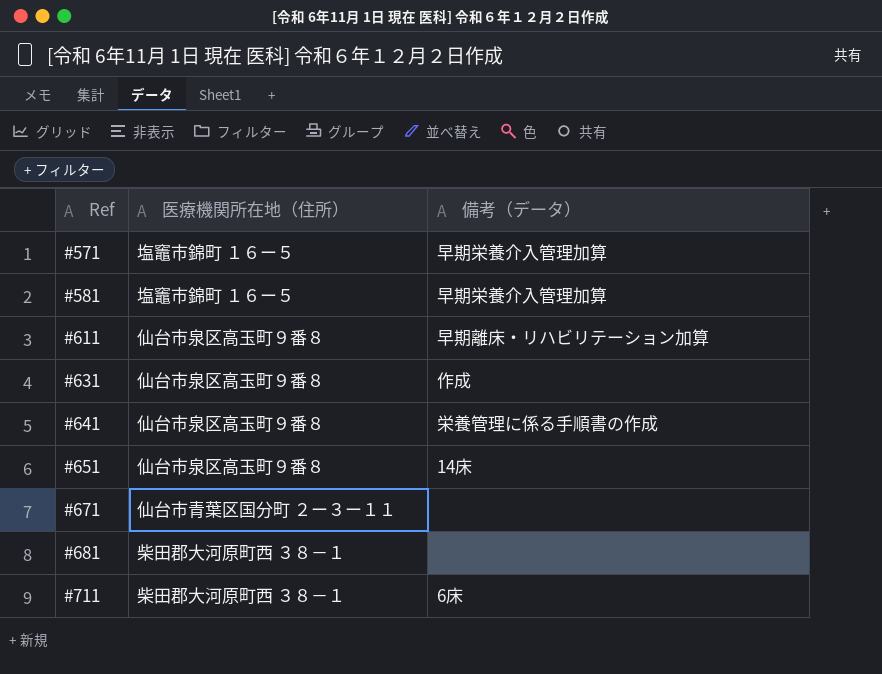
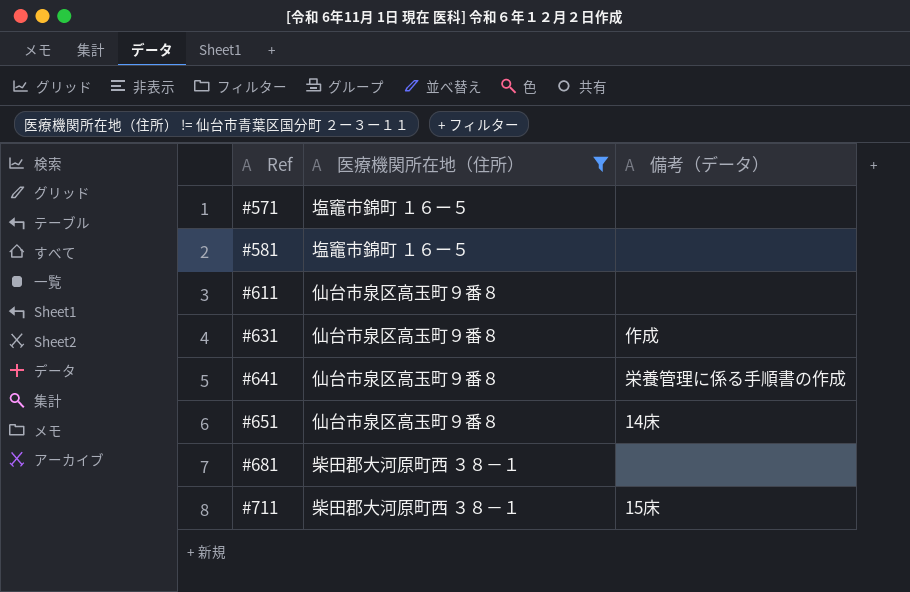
filter: none -> 医療機関所在地（住所） != 仙台市青葉区国分町 ２ー３ー１１
#571 | 備考（データ）: 早期栄養介入管理加算 -> none
#581 | 備考（データ）: 早期栄養介入管理加算 -> none
#611 | 備考（データ）: 早期離床・リハビリテーション加算 -> none
#711 | 備考（データ）: 6床 -> 15床

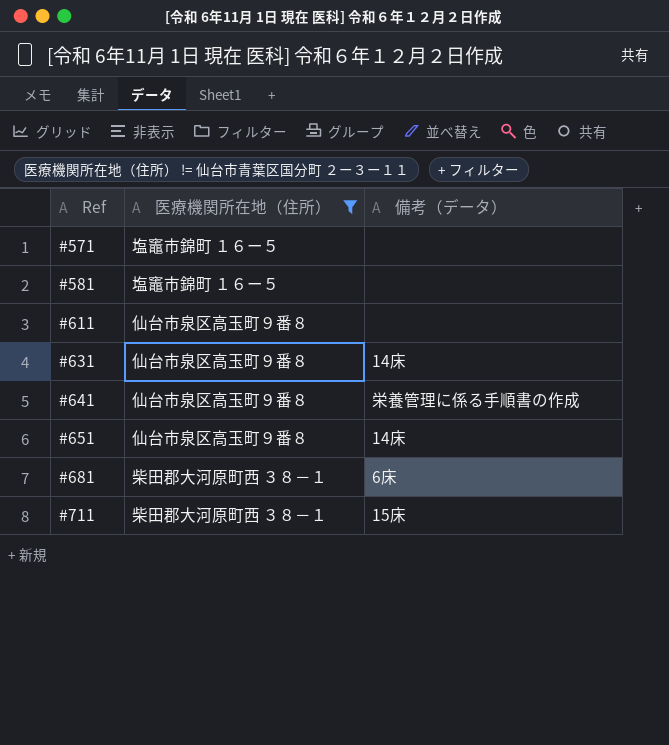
#631 | 備考（データ）: 作成 -> 14床
#681 | 備考（データ）: none -> 6床

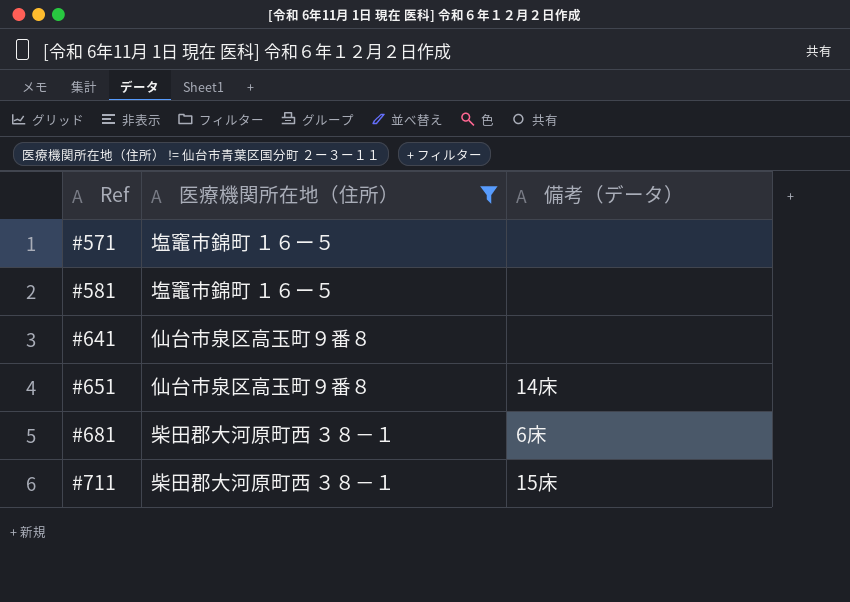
row #611: 仙台市泉区高玉町９番８ | none -> none
row #631: 仙台市泉区高玉町９番８ | 14床 -> none
#641 | 備考（データ）: 栄養管理に係る手順書の作成 -> none

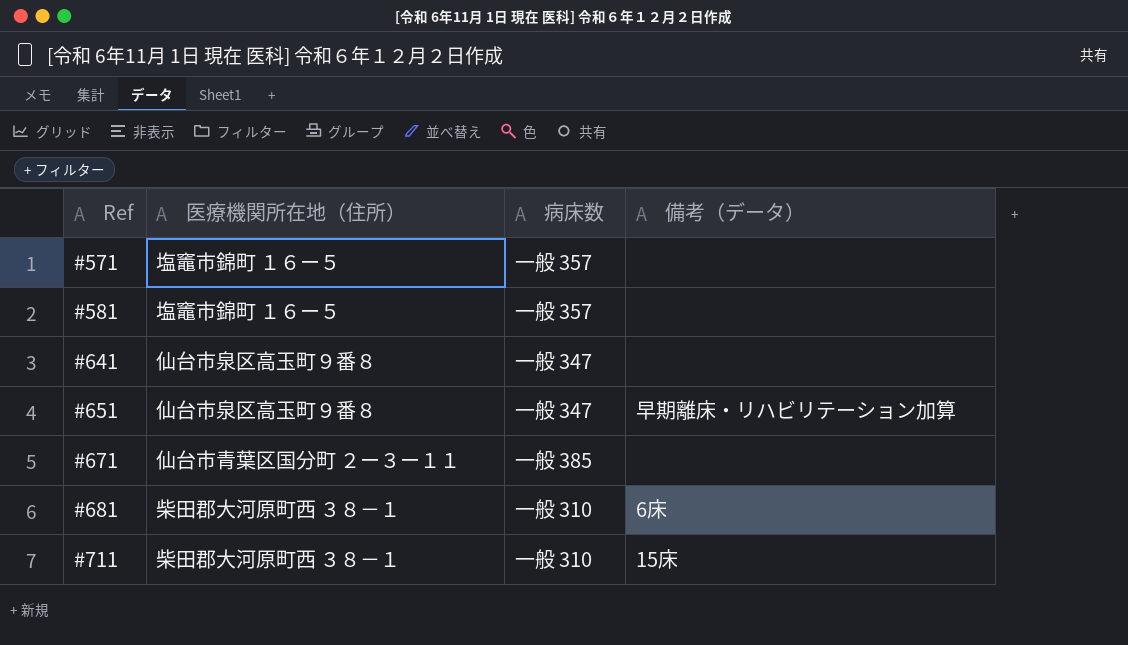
filter: 医療機関所在地（住所） != 仙台市青葉区国分町 ２ー３ー１１ -> none
column 病床数 | position: none -> 3
#651 | 備考（データ）: 14床 -> 早期離床・リハビリテーション加算

